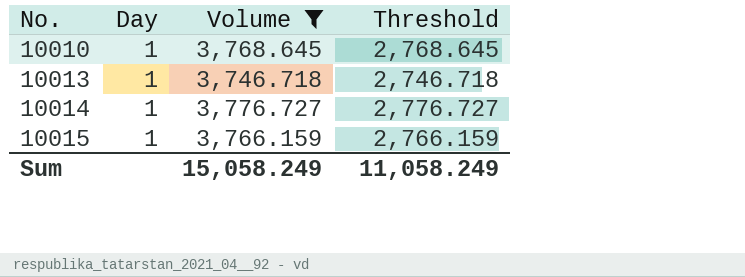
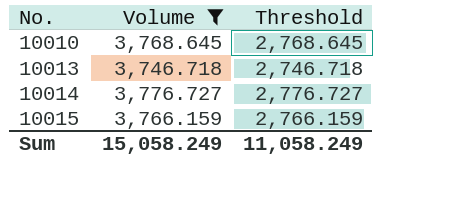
column Day | position: 2 -> none

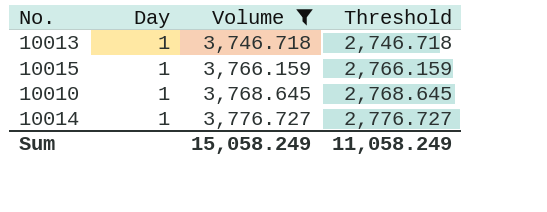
row order: No. ascending -> Volume ascending
column Day | position: none -> 2

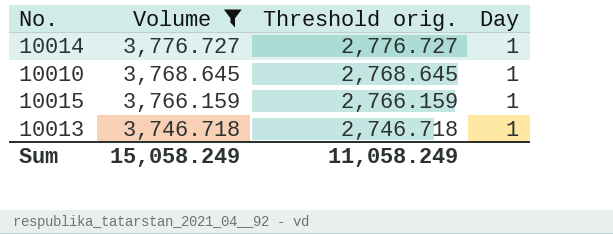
row order: Volume ascending -> Volume descending
column name: Threshold -> Threshold orig.
column Day | position: 2 -> 4

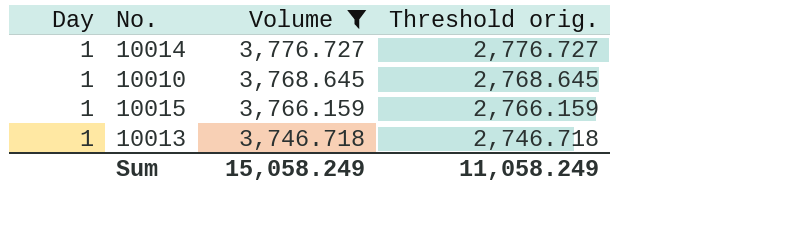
column Day | position: 4 -> 1

